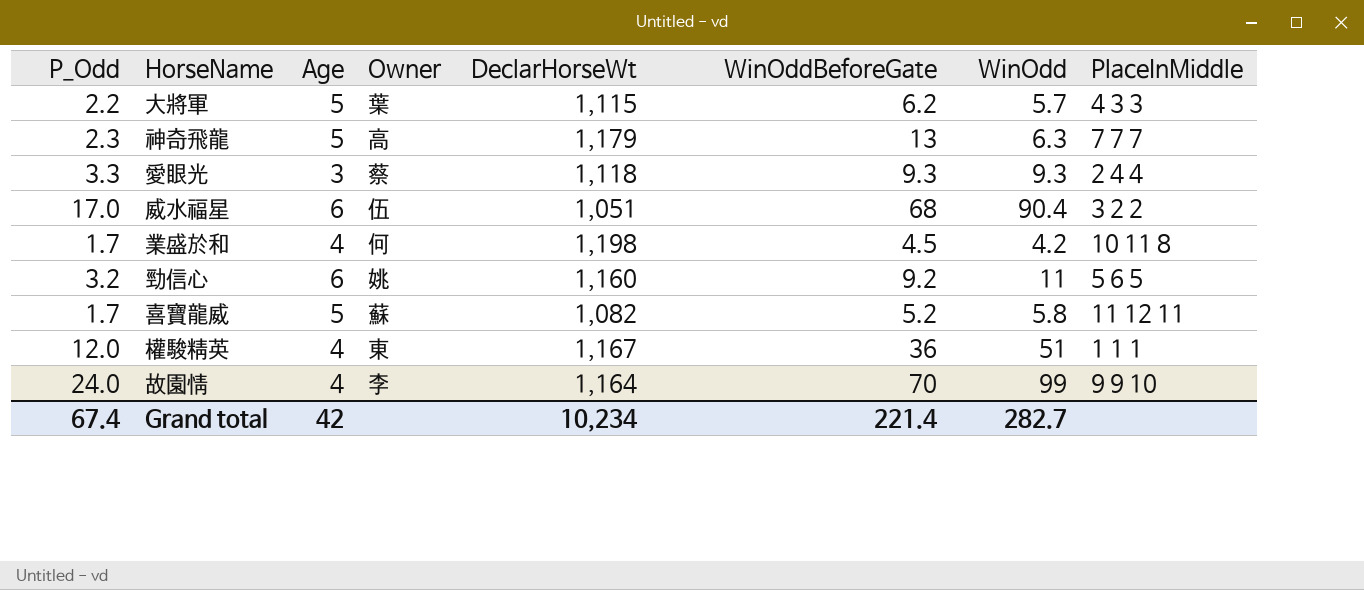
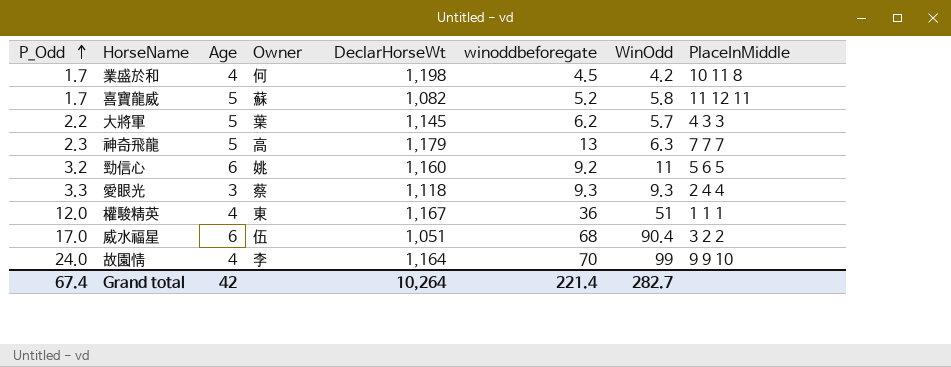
row order: none -> P_Odd ascending
column name: WinOddBeforeGate -> winoddbeforegate
大將軍 | DeclarHorseWt: 1,115 -> 1,145
Grand total | DeclarHorseWt: 10,234 -> 10,264

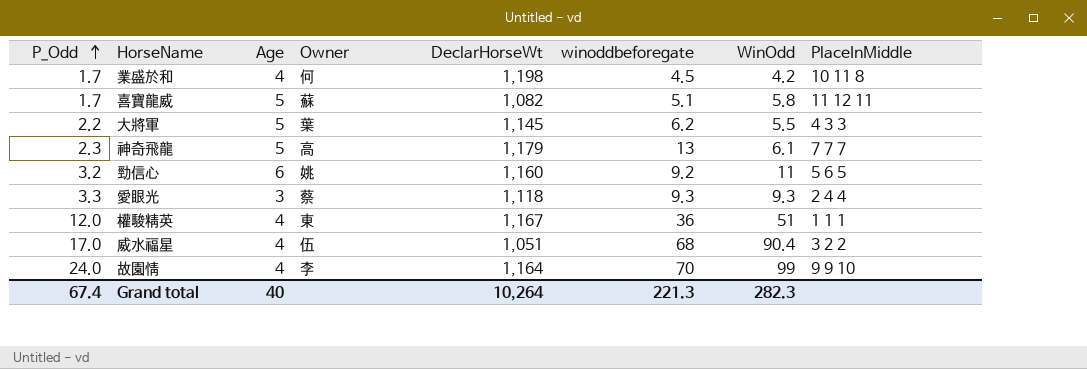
喜寶龍威 | winoddbeforegate: 5.2 -> 5.1
大將軍 | WinOdd: 5.7 -> 5.5
神奇飛龍 | WinOdd: 6.3 -> 6.1
威水福星 | Age: 6 -> 4
Grand total | Age: 42 -> 40
Grand total | winoddbeforegate: 221.4 -> 221.3
Grand total | WinOdd: 282.7 -> 282.3

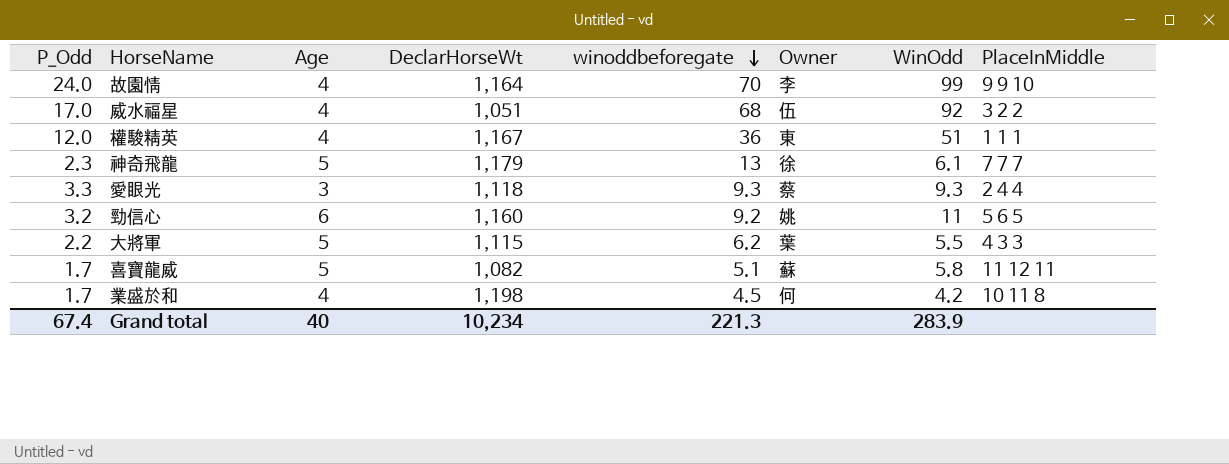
row order: P_Odd ascending -> winoddbeforegate descending
column Owner | position: 4 -> 6
威水福星 | WinOdd: 90.4 -> 92
神奇飛龍 | Owner: 高 -> 徐
大將軍 | DeclarHorseWt: 1,145 -> 1,115
Grand total | DeclarHorseWt: 10,264 -> 10,234
Grand total | WinOdd: 282.3 -> 283.9

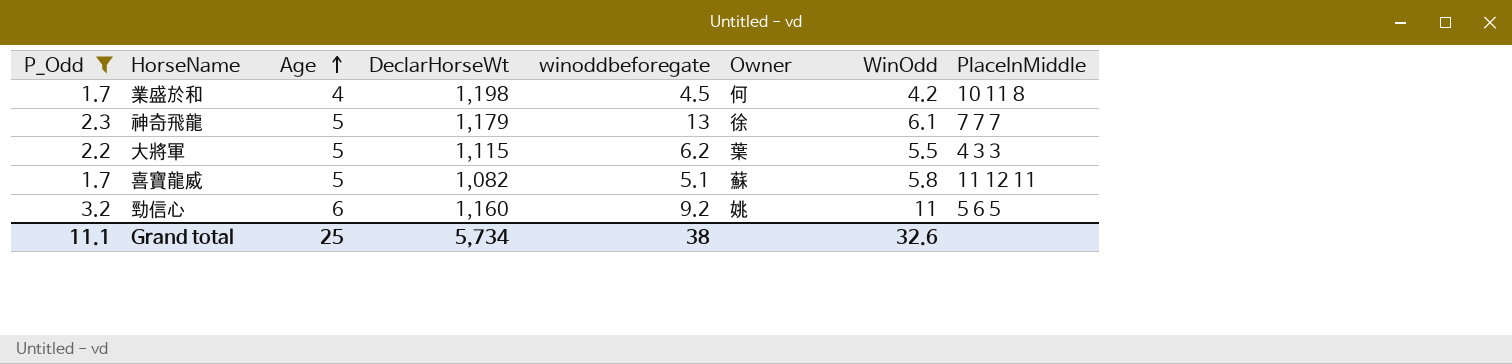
filter: none -> P_Odd <= 3.2
row order: winoddbeforegate descending -> Age ascending
Grand total | P_Odd: 67.4 -> 11.1
Grand total | Age: 40 -> 25
Grand total | DeclarHorseWt: 10,234 -> 5,734
Grand total | winoddbeforegate: 221.3 -> 38
Grand total | WinOdd: 283.9 -> 32.6

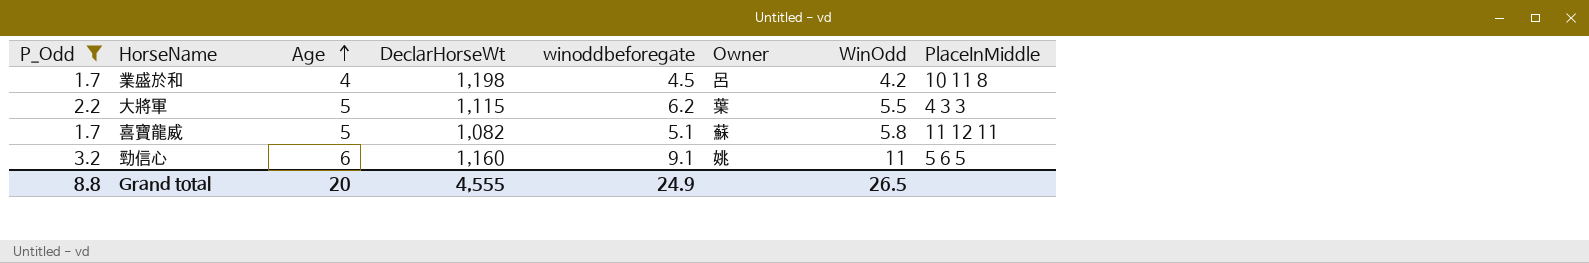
row 神奇飛龍: 2.3 | 5 | 1,179 | 13 | 徐 | 6.1 | 7 7 7 -> none
業盛於和 | Owner: 何 -> 呂
勁信心 | winoddbeforegate: 9.2 -> 9.1
Grand total | P_Odd: 11.1 -> 8.8
Grand total | Age: 25 -> 20
Grand total | DeclarHorseWt: 5,734 -> 4,555
Grand total | winoddbeforegate: 38 -> 24.9
Grand total | WinOdd: 32.6 -> 26.5

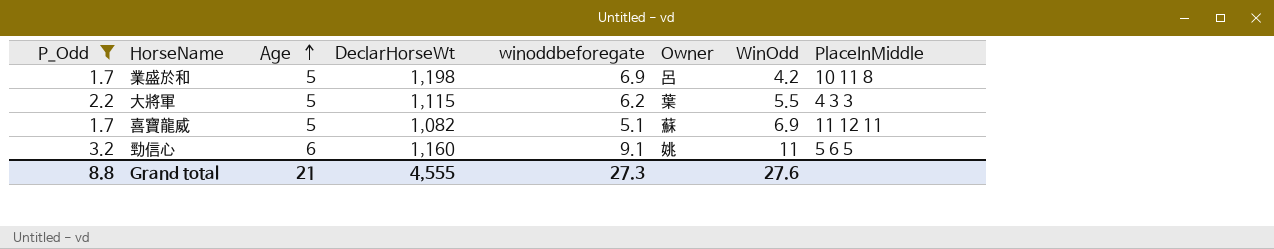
業盛於和 | Age: 4 -> 5
業盛於和 | winoddbeforegate: 4.5 -> 6.9
喜寶龍威 | WinOdd: 5.8 -> 6.9
Grand total | Age: 20 -> 21
Grand total | winoddbeforegate: 24.9 -> 27.3
Grand total | WinOdd: 26.5 -> 27.6

